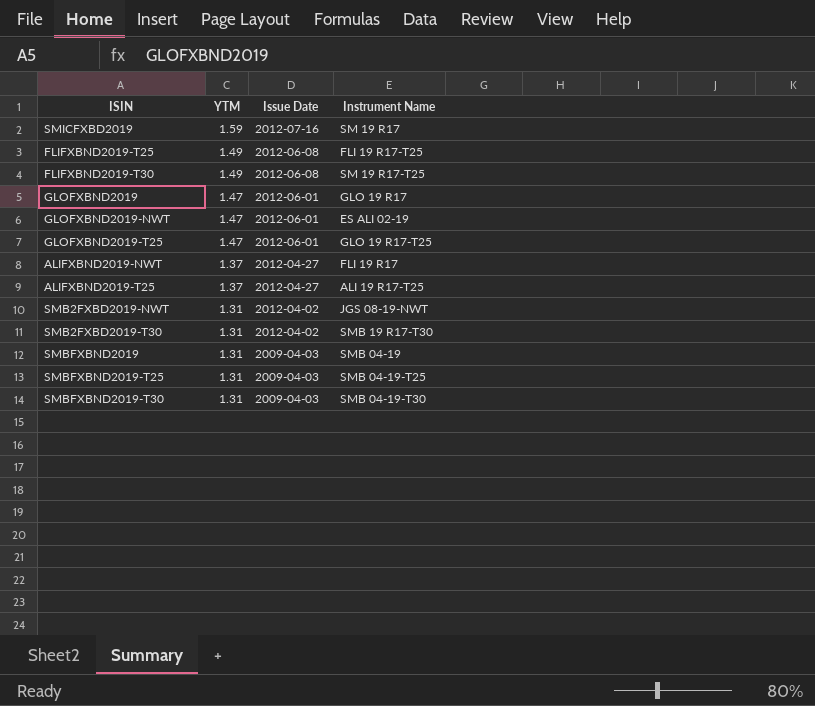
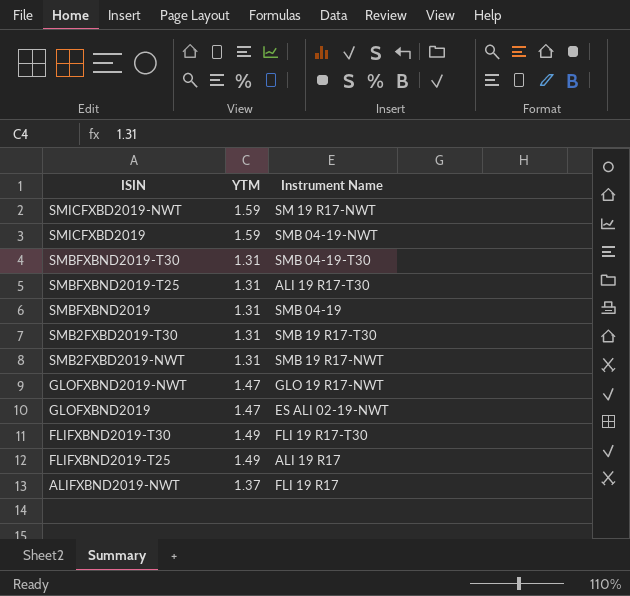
row order: YTM descending -> ISIN descending
column Issue Date | position: 3 -> none
row GLOFXBND2019-T25: 1.47 | 2012-06-01 | GLO 19 R17-T25 -> none
row ALIFXBND2019-T25: 1.37 | 2012-04-27 | ALI 19 R17-T25 -> none
row SMICFXBD2019-NWT: none -> 1.59 | SM 19 R17-NWT
SMICFXBD2019 | Instrument Name: SM 19 R17 -> SMB 04-19-NWT
SMBFXBND2019-T25 | Instrument Name: SMB 04-19-T25 -> ALI 19 R17-T30
SMB2FXBD2019-NWT | Instrument Name: JGS 08-19-NWT -> SMB 19 R17-NWT
GLOFXBND2019-NWT | Instrument Name: ES ALI 02-19 -> GLO 19 R17-NWT
GLOFXBND2019 | Instrument Name: GLO 19 R17 -> ES ALI 02-19-NWT
FLIFXBND2019-T30 | Instrument Name: SM 19 R17-T25 -> FLI 19 R17-T30
FLIFXBND2019-T25 | Instrument Name: FLI 19 R17-T25 -> ALI 19 R17

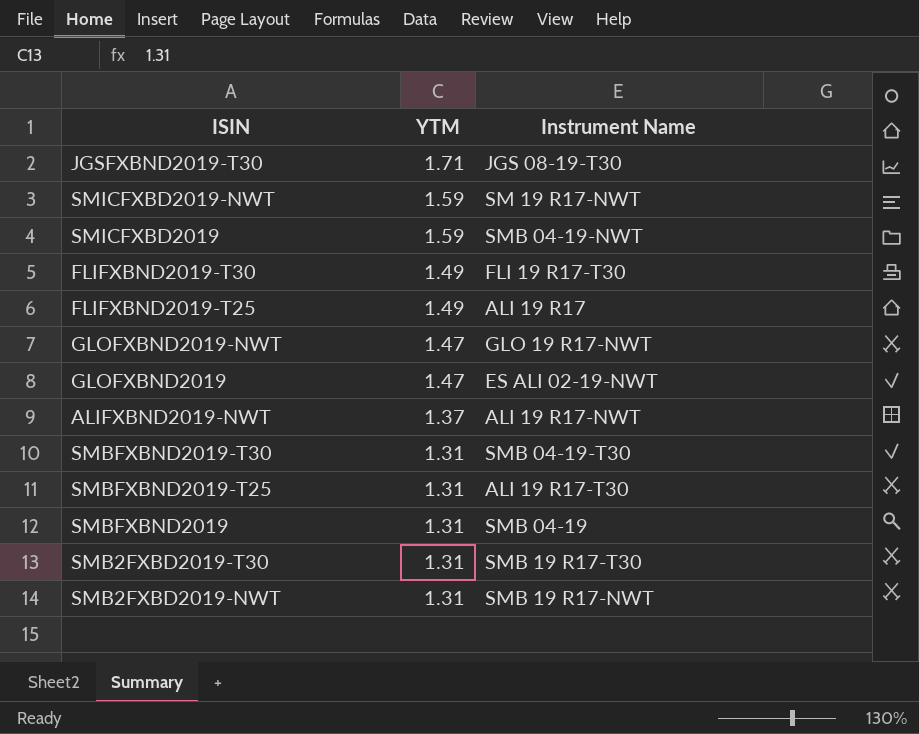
row order: ISIN descending -> YTM descending
row JGSFXBND2019-T30: none -> 1.71 | JGS 08-19-T30
ALIFXBND2019-NWT | Instrument Name: FLI 19 R17 -> ALI 19 R17-NWT

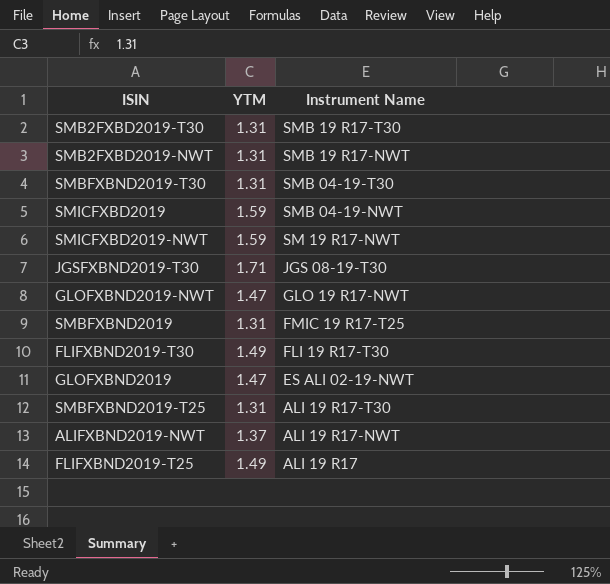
row order: YTM descending -> Instrument Name descending
SMBFXBND2019 | Instrument Name: SMB 04-19 -> FMIC 19 R17-T25

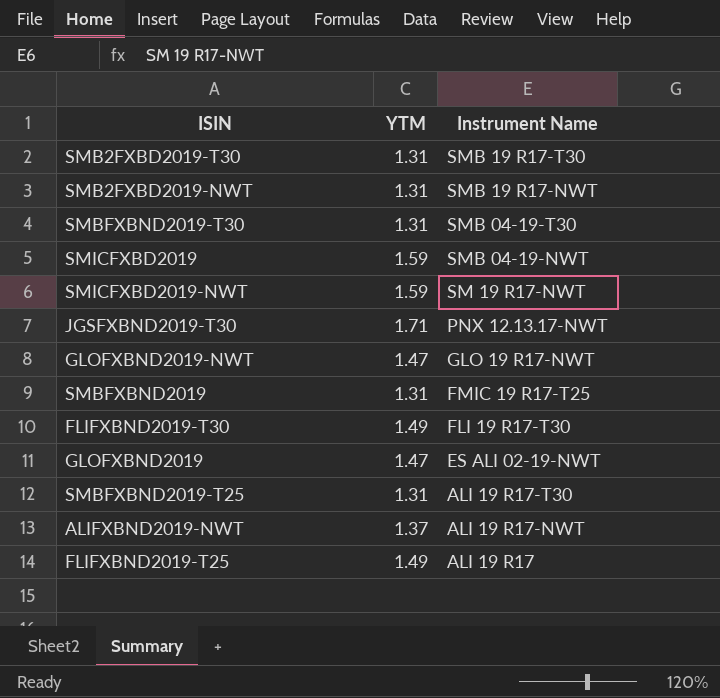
JGSFXBND2019-T30 | Instrument Name: JGS 08-19-T30 -> PNX 12.13.17-NWT

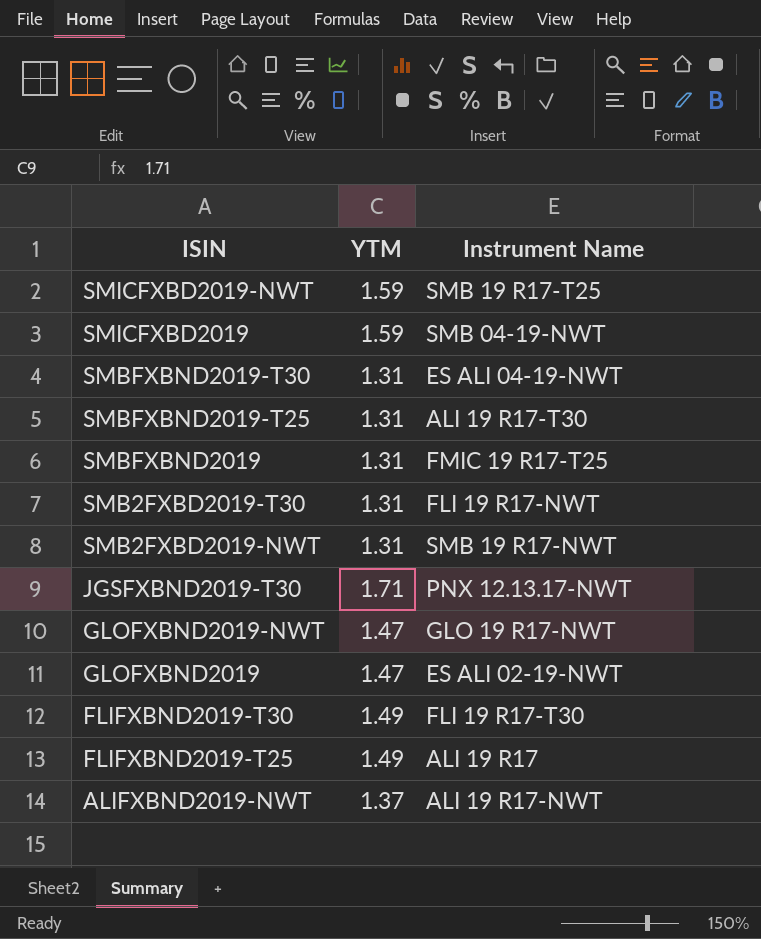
row order: Instrument Name descending -> ISIN descending
SMICFXBD2019-NWT | Instrument Name: SM 19 R17-NWT -> SMB 19 R17-T25
SMBFXBND2019-T30 | Instrument Name: SMB 04-19-T30 -> ES ALI 04-19-NWT
SMB2FXBD2019-T30 | Instrument Name: SMB 19 R17-T30 -> FLI 19 R17-NWT

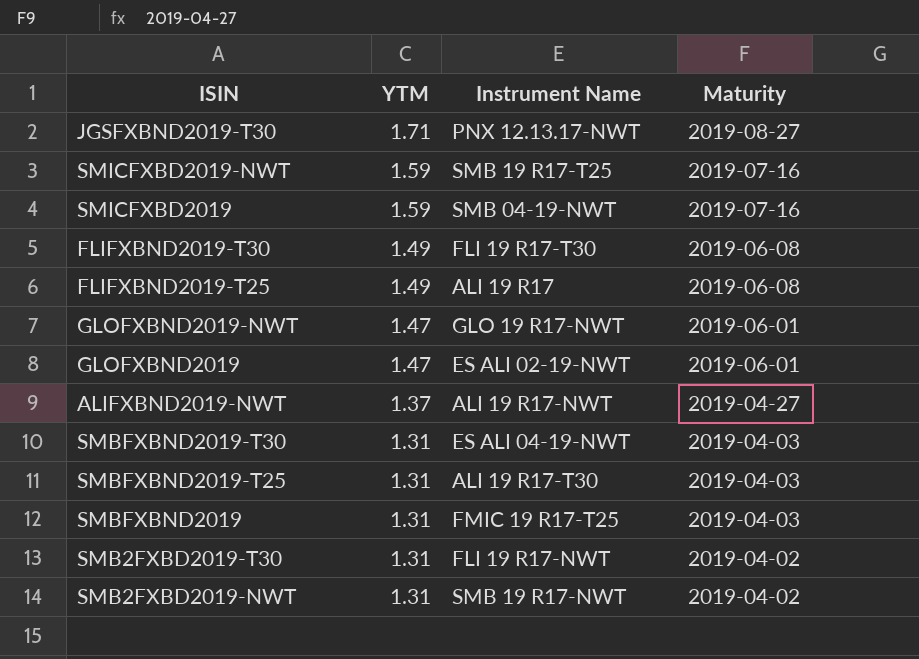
row order: ISIN descending -> YTM descending
column Maturity | position: none -> 4

